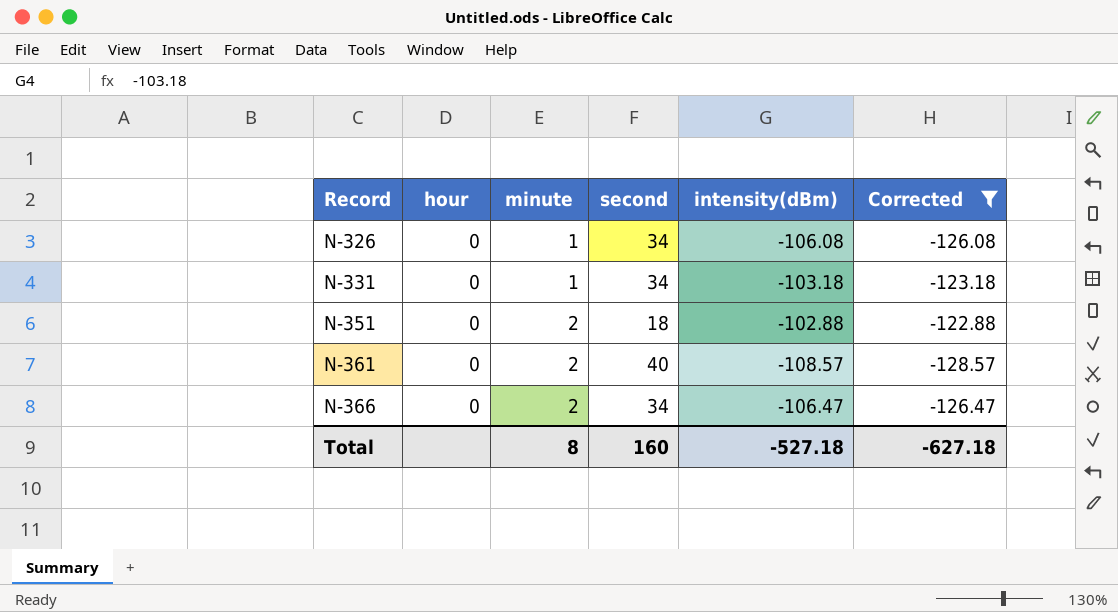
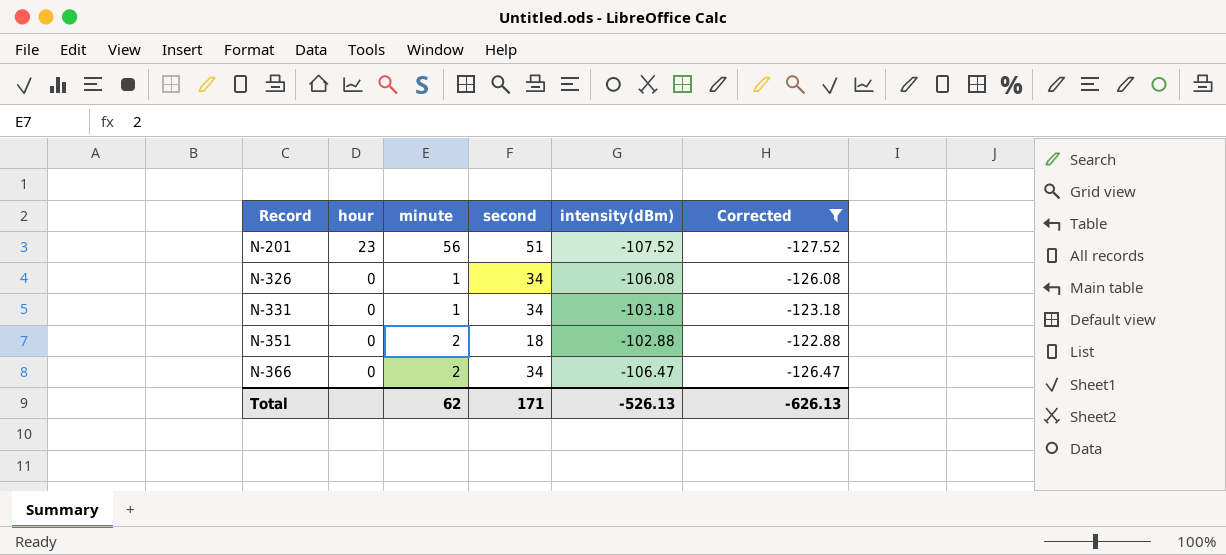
row N-361: 0 | 2 | 40 | -108.57 | -128.57 -> none
row N-201: none -> 23 | 56 | 51 | -107.52 | -127.52
Total | minute: 8 -> 62
Total | second: 160 -> 171
Total | intensity(dBm): -527.18 -> -526.13
Total | Corrected: -627.18 -> -626.13

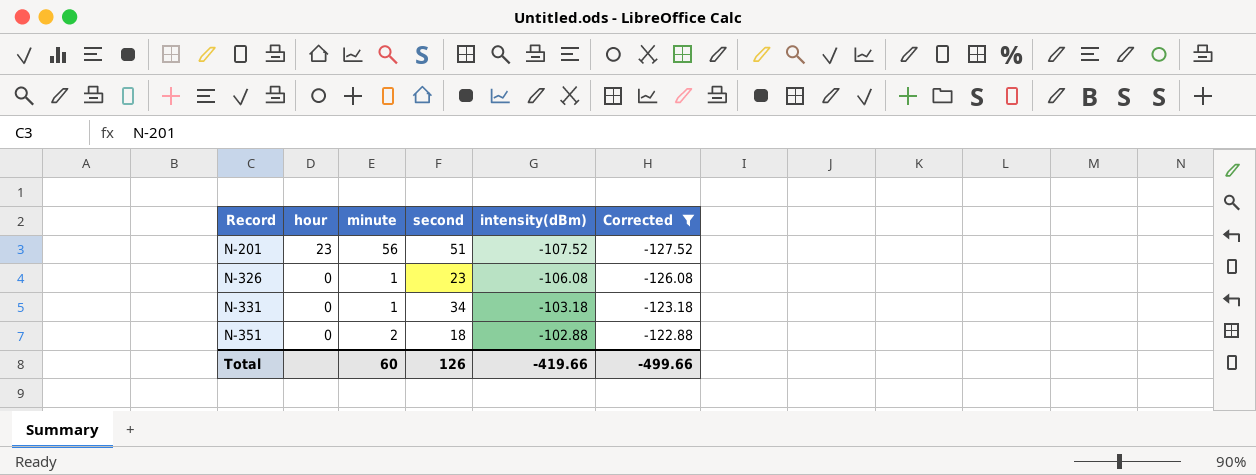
row N-366: 0 | 2 | 34 | -106.47 | -126.47 -> none
N-326 | second: 34 -> 23
Total | minute: 62 -> 60
Total | second: 171 -> 126
Total | intensity(dBm): -526.13 -> -419.66
Total | Corrected: -626.13 -> -499.66

